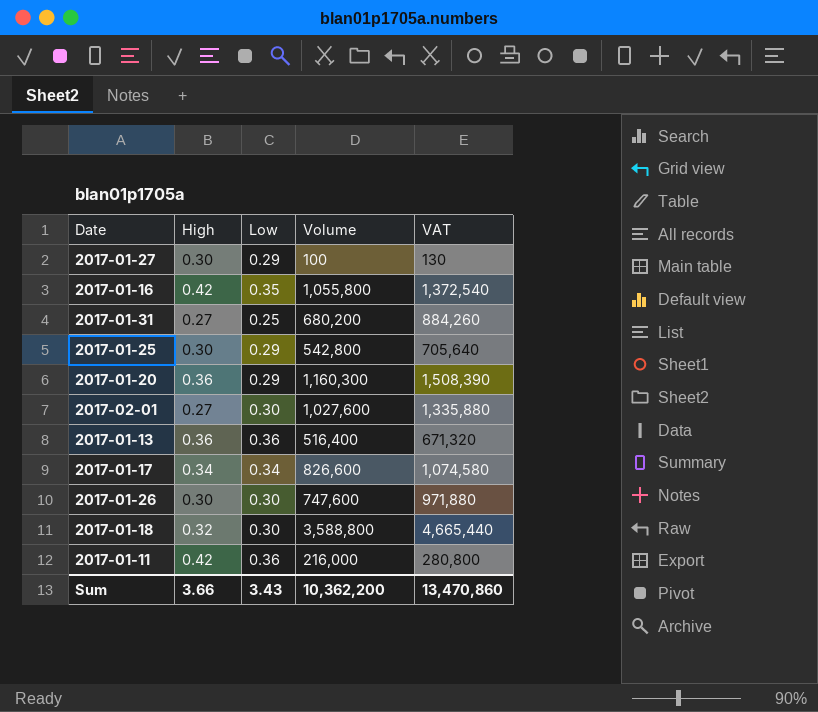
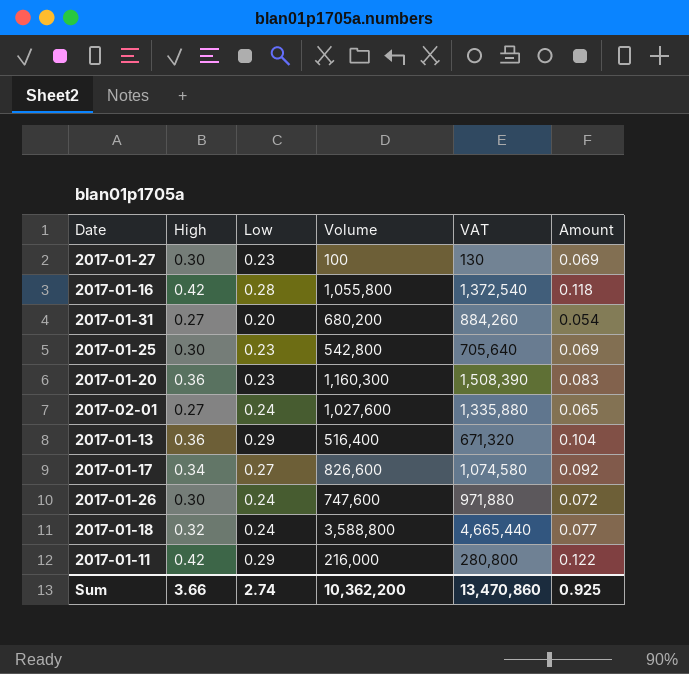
column Amount | formula: none -> [High] * [Low]
2017-01-27 | Low: 0.29 -> 0.23
2017-01-16 | Low: 0.35 -> 0.28
2017-01-31 | Low: 0.25 -> 0.20
2017-01-25 | Low: 0.29 -> 0.23
2017-01-20 | Low: 0.29 -> 0.23
2017-02-01 | Low: 0.30 -> 0.24
2017-01-13 | Low: 0.36 -> 0.29
2017-01-17 | Low: 0.34 -> 0.27
2017-01-26 | Low: 0.30 -> 0.24
2017-01-18 | Low: 0.30 -> 0.24
2017-01-11 | Low: 0.36 -> 0.29
Sum | Low: 3.43 -> 2.74

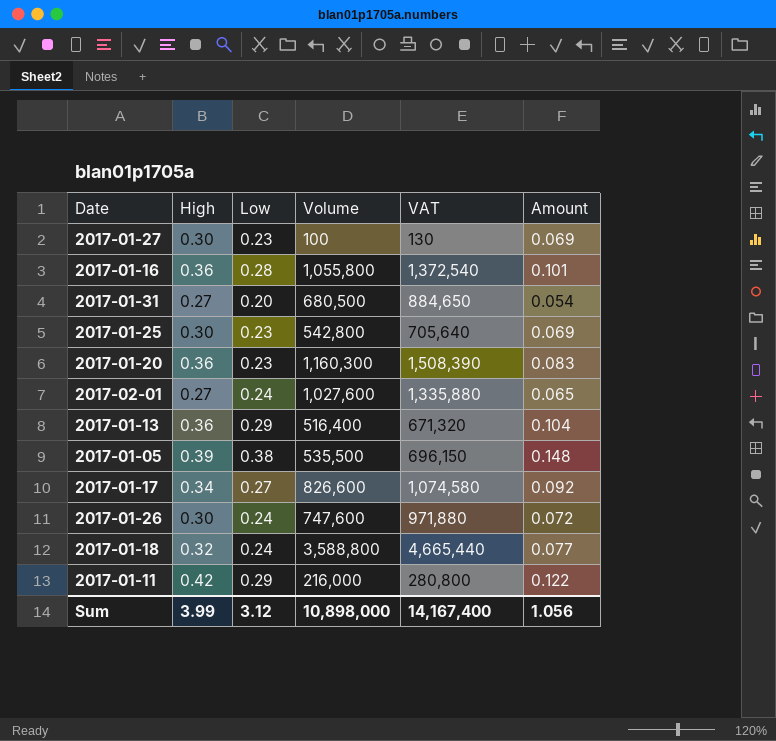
2017-01-16 | High: 0.42 -> 0.36
2017-01-16 | Amount: 0.118 -> 0.101
2017-01-31 | Volume: 680,200 -> 680,500
2017-01-31 | VAT: 884,260 -> 884,650
row 2017-01-05: none -> 0.39 | 0.38 | 535,500 | 696,150 | 0.148
Sum | High: 3.66 -> 3.99
Sum | Low: 2.74 -> 3.12
Sum | Volume: 10,362,200 -> 10,898,000
Sum | VAT: 13,470,860 -> 14,167,400
Sum | Amount: 0.925 -> 1.056

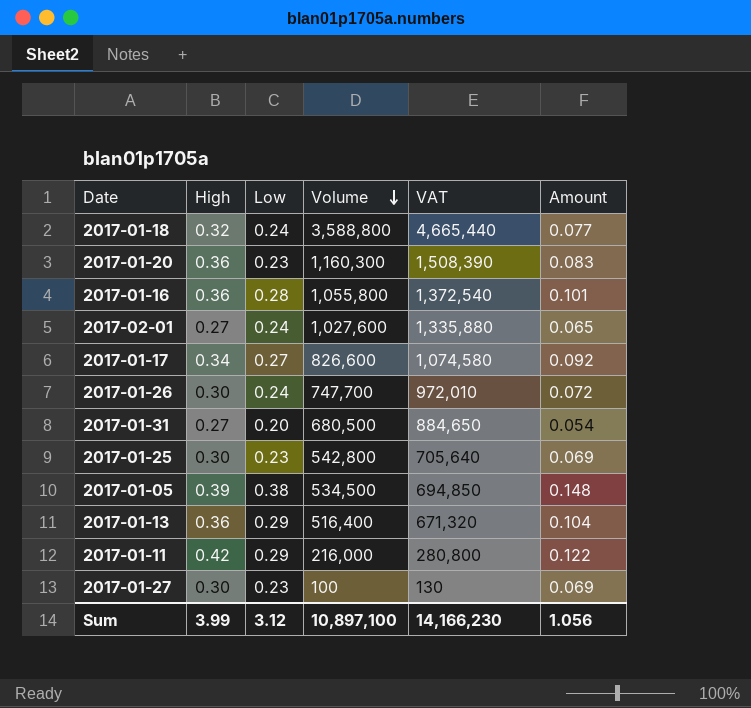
row order: none -> Volume descending
2017-01-26 | Volume: 747,600 -> 747,700
2017-01-26 | VAT: 971,880 -> 972,010
2017-01-05 | Volume: 535,500 -> 534,500
2017-01-05 | VAT: 696,150 -> 694,850
Sum | Volume: 10,898,000 -> 10,897,100
Sum | VAT: 14,167,400 -> 14,166,230

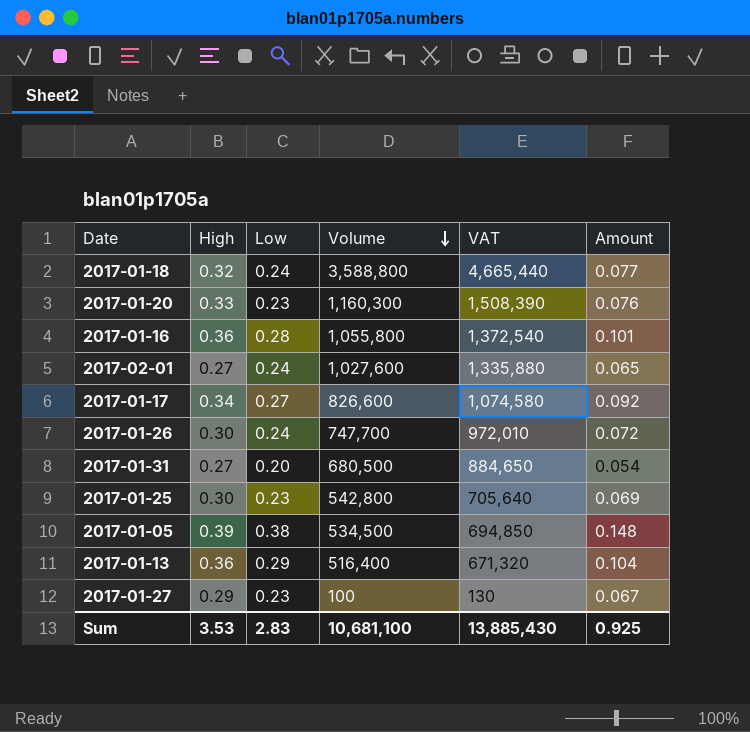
row 2017-01-11: 0.42 | 0.29 | 216,000 | 280,800 | 0.122 -> none
2017-01-20 | High: 0.36 -> 0.33
2017-01-20 | Amount: 0.083 -> 0.076
2017-01-27 | High: 0.30 -> 0.29
2017-01-27 | Amount: 0.069 -> 0.067
Sum | High: 3.99 -> 3.53
Sum | Low: 3.12 -> 2.83
Sum | Volume: 10,897,100 -> 10,681,100
Sum | VAT: 14,166,230 -> 13,885,430
Sum | Amount: 1.056 -> 0.925

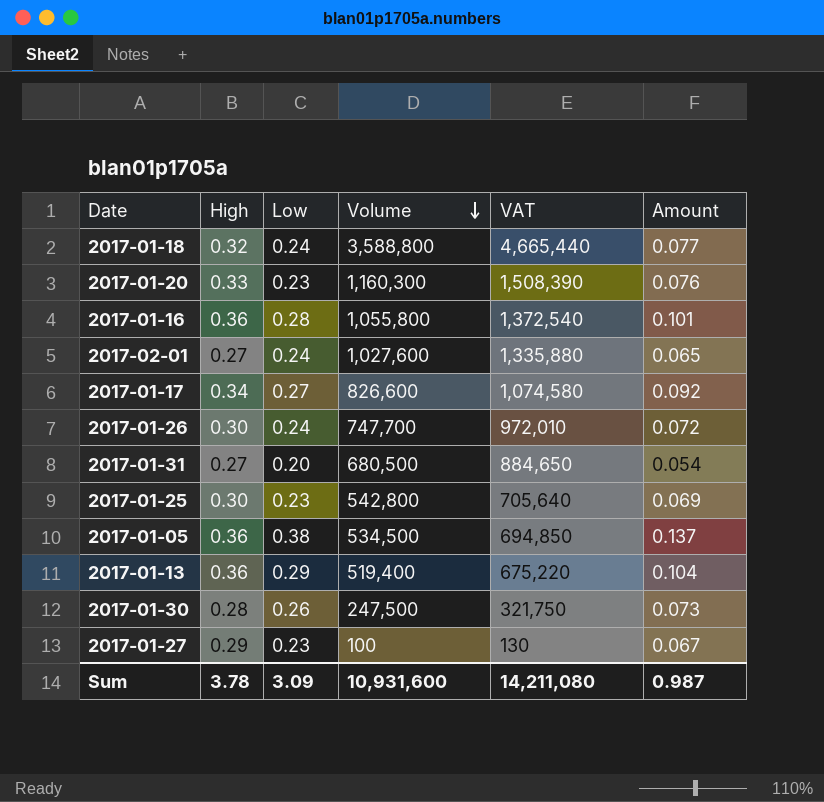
2017-01-05 | High: 0.39 -> 0.36
2017-01-05 | Amount: 0.148 -> 0.137
2017-01-13 | Volume: 516,400 -> 519,400
2017-01-13 | VAT: 671,320 -> 675,220
row 2017-01-30: none -> 0.28 | 0.26 | 247,500 | 321,750 | 0.073
Sum | High: 3.53 -> 3.78
Sum | Low: 2.83 -> 3.09
Sum | Volume: 10,681,100 -> 10,931,600
Sum | VAT: 13,885,430 -> 14,211,080
Sum | Amount: 0.925 -> 0.987

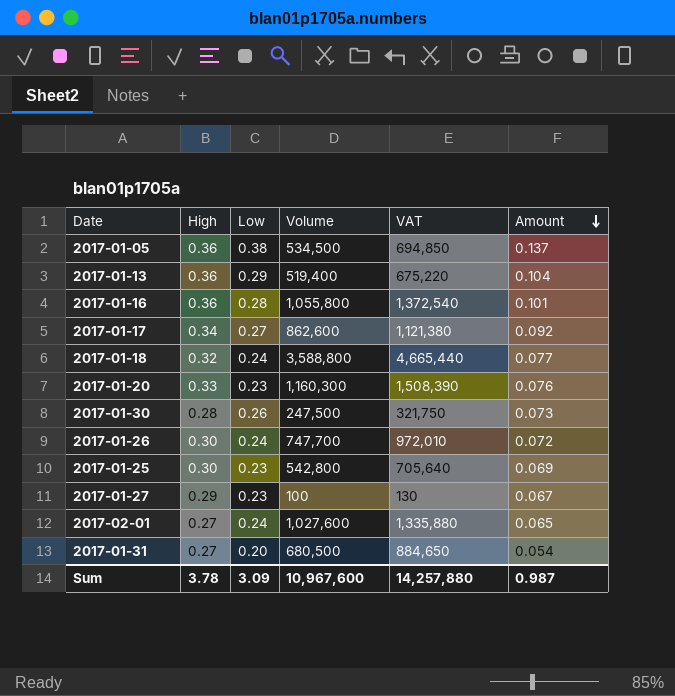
row order: Volume descending -> Amount descending
2017-01-17 | Volume: 826,600 -> 862,600
2017-01-17 | VAT: 1,074,580 -> 1,121,380
Sum | Volume: 10,931,600 -> 10,967,600
Sum | VAT: 14,211,080 -> 14,257,880

